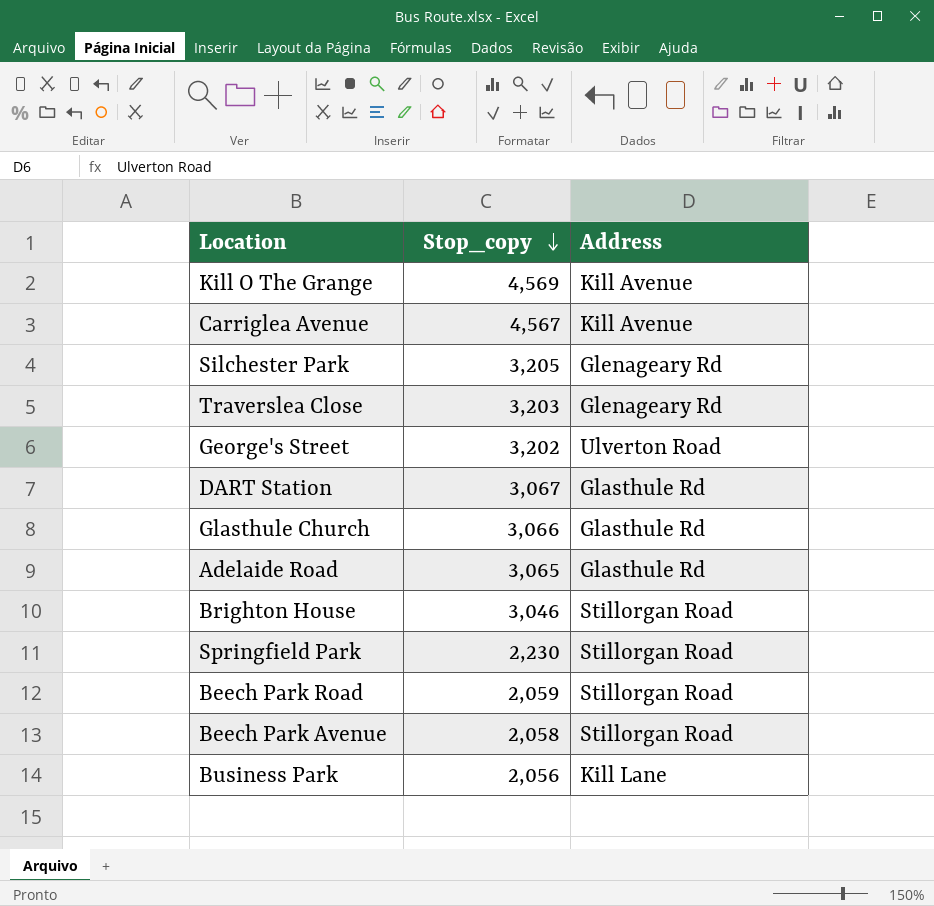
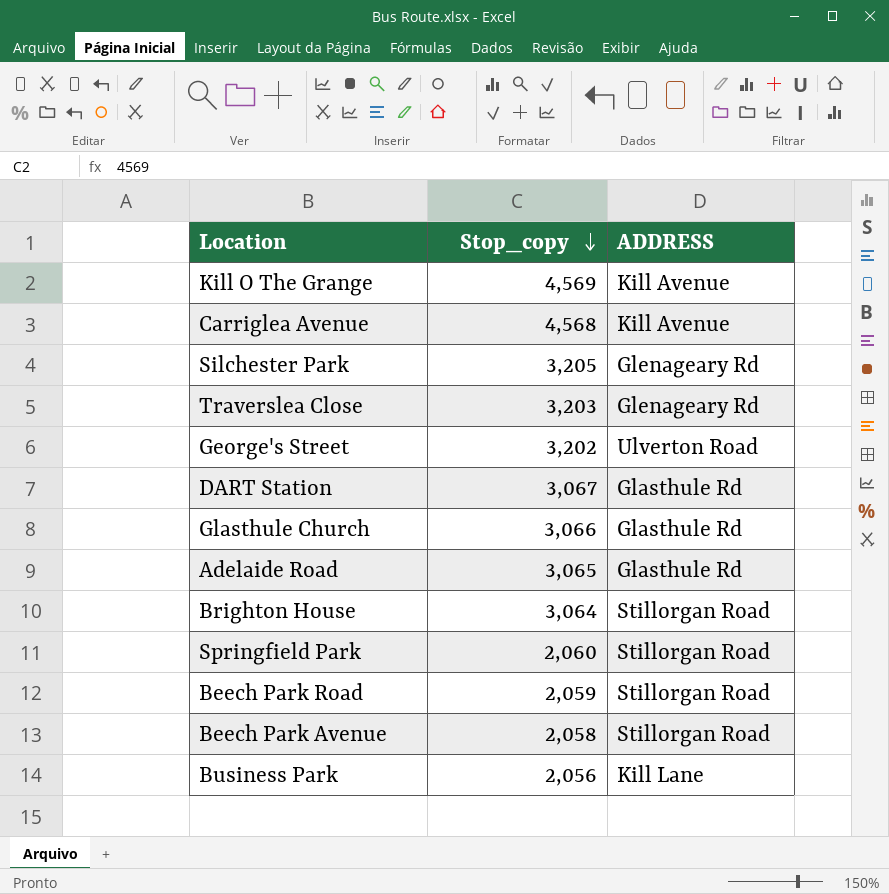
column name: Address -> ADDRESS
Carriglea Avenue | Stop_copy: 4,567 -> 4,568
Brighton House | Stop_copy: 3,046 -> 3,064
Springfield Park | Stop_copy: 2,230 -> 2,060

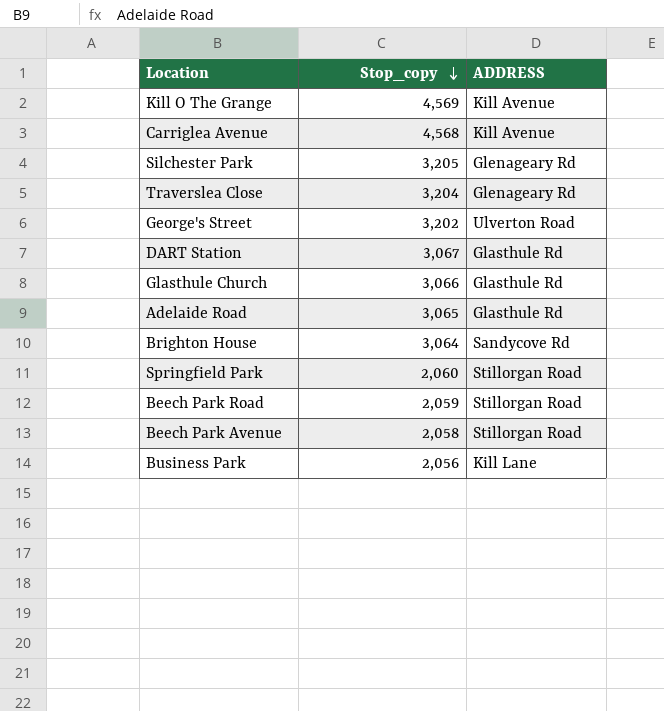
Traverslea Close | Stop_copy: 3,203 -> 3,204
Brighton House | ADDRESS: Stillorgan Road -> Sandycove Rd

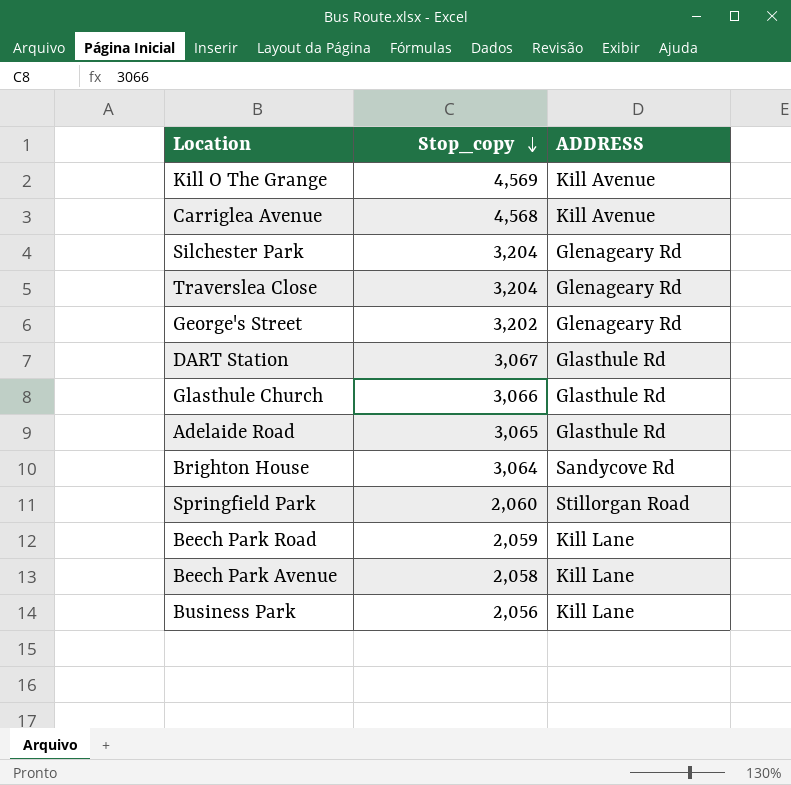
Silchester Park | Stop_copy: 3,205 -> 3,204
George's Street | ADDRESS: Ulverton Road -> Glenageary Rd
Beech Park Road | ADDRESS: Stillorgan Road -> Kill Lane
Beech Park Avenue | ADDRESS: Stillorgan Road -> Kill Lane

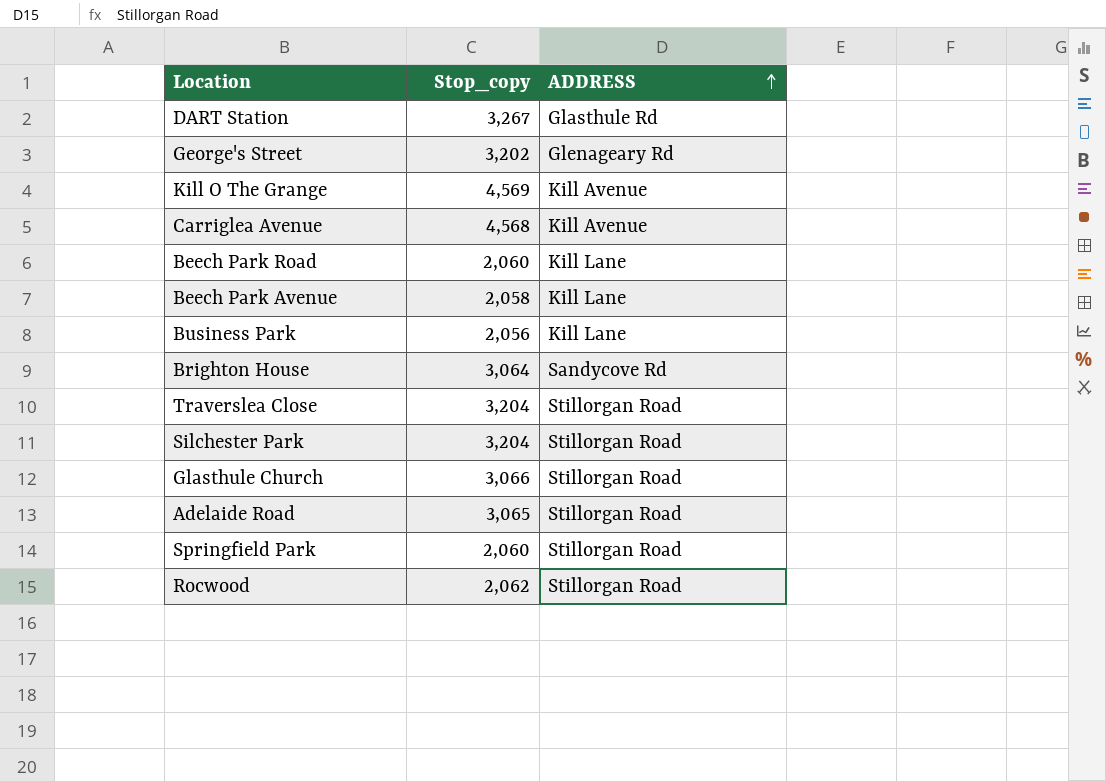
row order: Stop_copy descending -> ADDRESS ascending
DART Station | Stop_copy: 3,067 -> 3,267
Beech Park Road | Stop_copy: 2,059 -> 2,060
Traverslea Close | ADDRESS: Glenageary Rd -> Stillorgan Road
Silchester Park | ADDRESS: Glenageary Rd -> Stillorgan Road
Glasthule Church | ADDRESS: Glasthule Rd -> Stillorgan Road
Adelaide Road | ADDRESS: Glasthule Rd -> Stillorgan Road
row Rocwood: none -> 2,062 | Stillorgan Road

